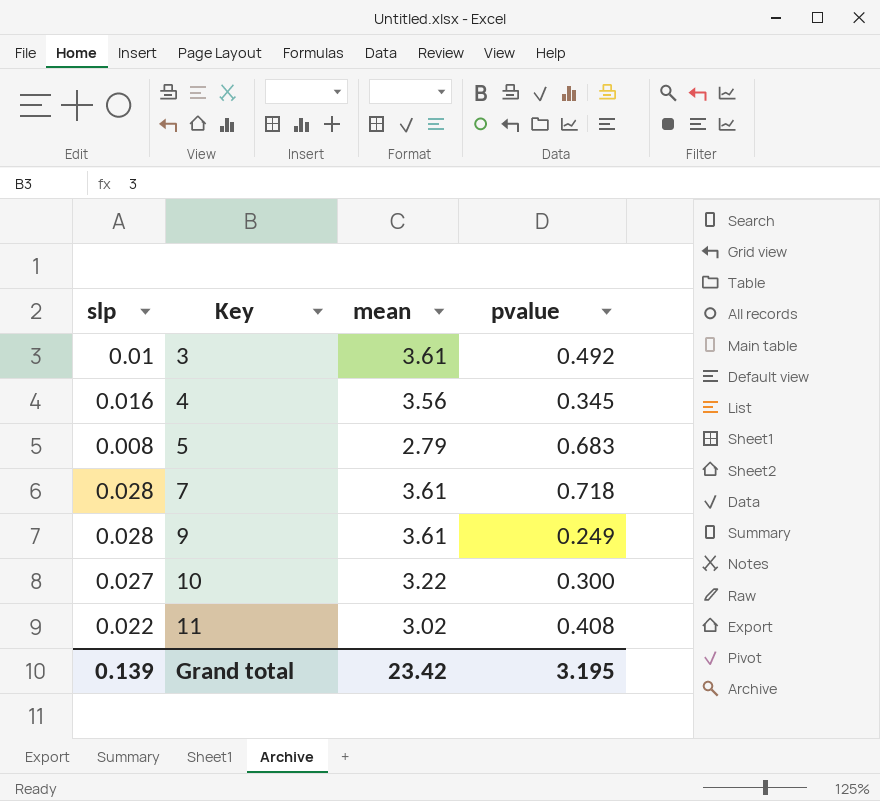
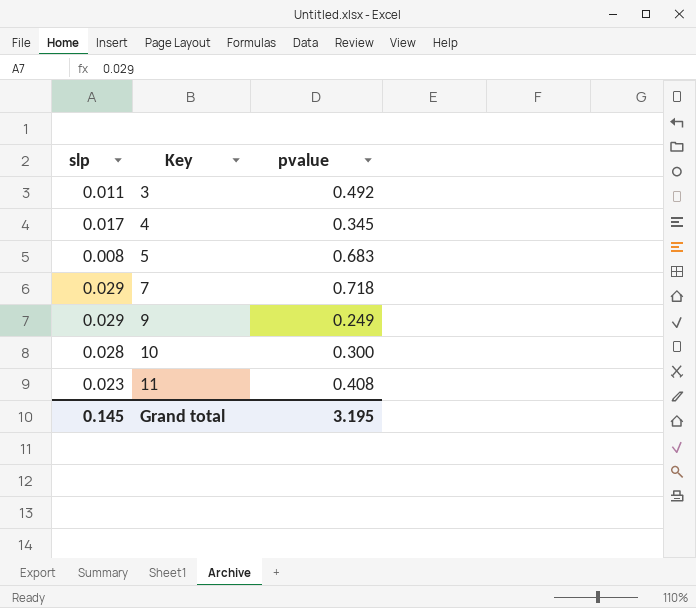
column mean | position: 3 -> none
3 | slp: 0.01 -> 0.011
4 | slp: 0.016 -> 0.017
7 | slp: 0.028 -> 0.029
9 | slp: 0.028 -> 0.029
10 | slp: 0.027 -> 0.028
11 | slp: 0.022 -> 0.023
Grand total | slp: 0.139 -> 0.145

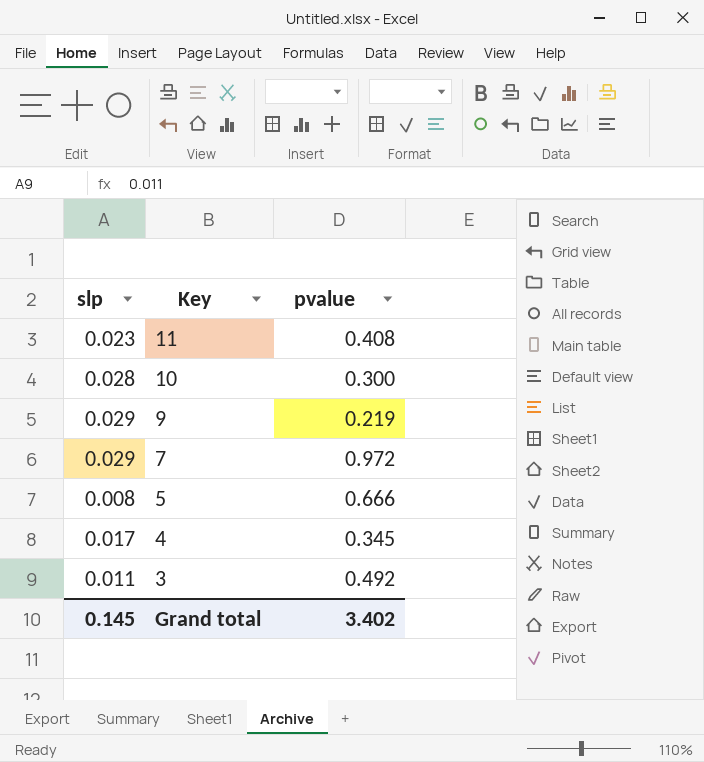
row order: Key ascending -> Key descending
9 | pvalue: 0.249 -> 0.219
7 | pvalue: 0.718 -> 0.972
5 | pvalue: 0.683 -> 0.666
Grand total | pvalue: 3.195 -> 3.402

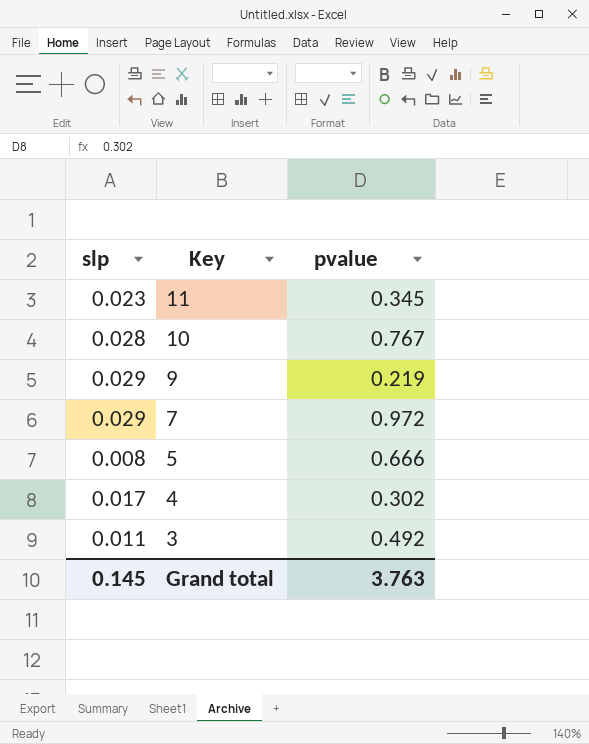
11 | pvalue: 0.408 -> 0.345
10 | pvalue: 0.300 -> 0.767
4 | pvalue: 0.345 -> 0.302
Grand total | pvalue: 3.402 -> 3.763

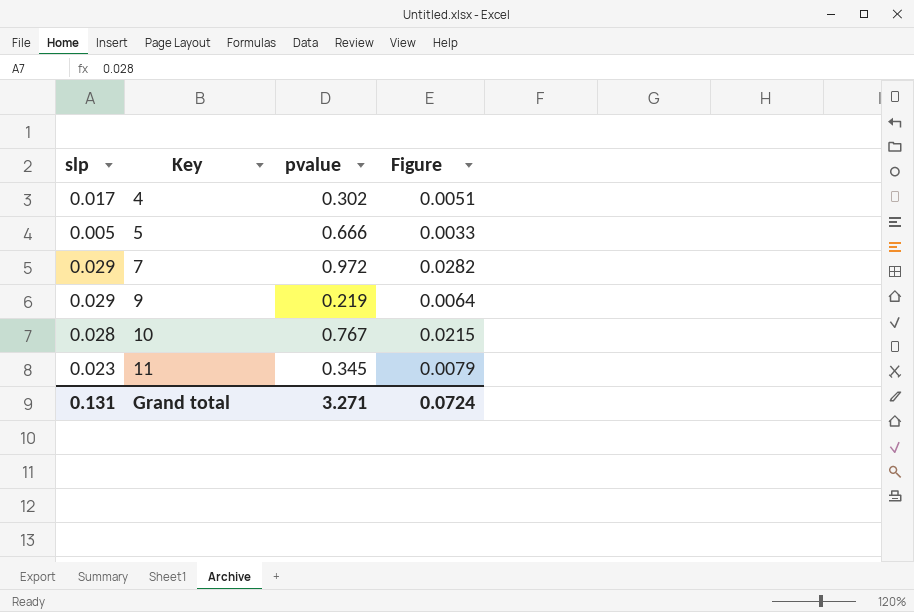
row order: Key descending -> Key ascending
column Figure | formula: none -> [slp] * [pvalue]
row 3: 0.011 | 0.492 -> none
5 | slp: 0.008 -> 0.005
Grand total | slp: 0.145 -> 0.131
Grand total | pvalue: 3.763 -> 3.271

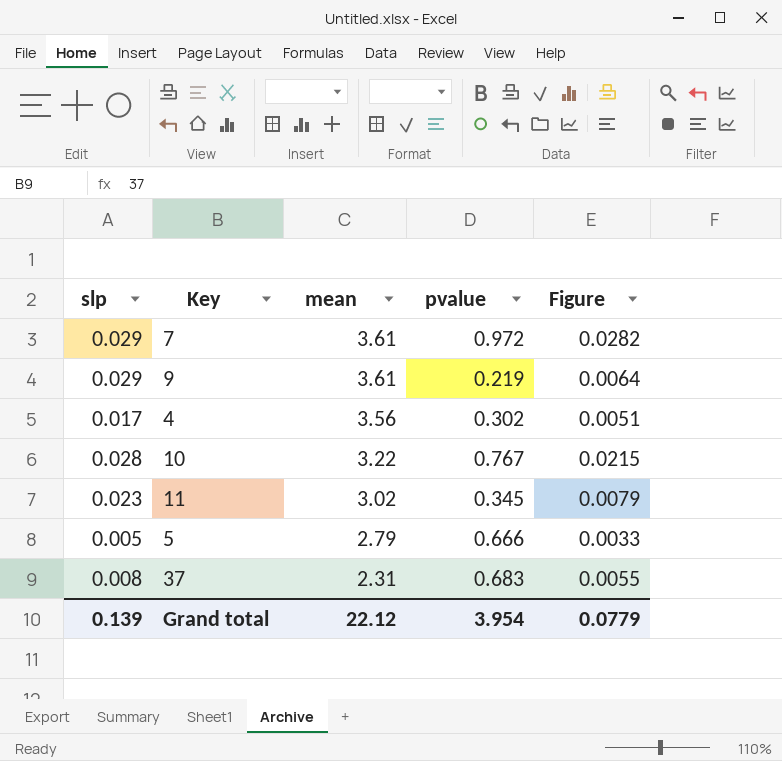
row order: Key ascending -> mean descending
column mean | position: none -> 3
row 37: none -> 0.008 | 2.31 | 0.683 | 0.0055
Grand total | slp: 0.131 -> 0.139
Grand total | pvalue: 3.271 -> 3.954
Grand total | Figure: 0.0724 -> 0.0779

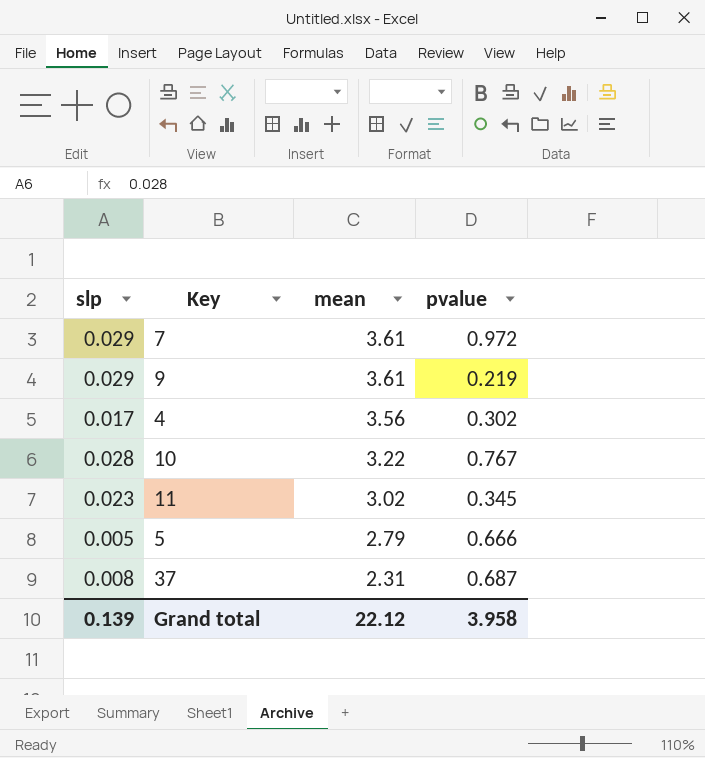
column Figure | formula: [slp] * [pvalue] -> none
37 | pvalue: 0.683 -> 0.687
Grand total | pvalue: 3.954 -> 3.958

